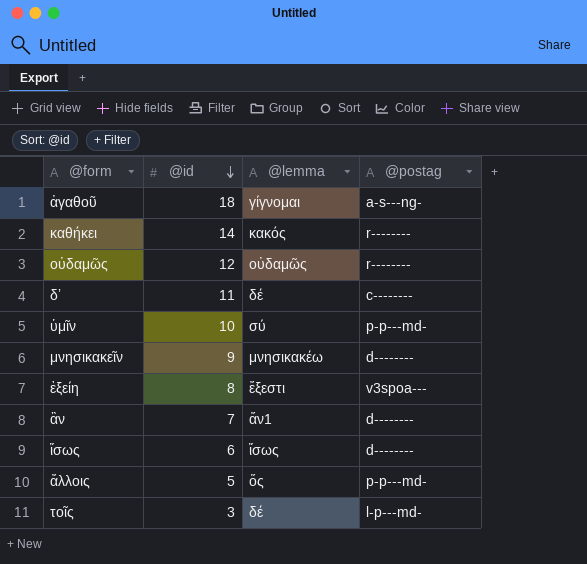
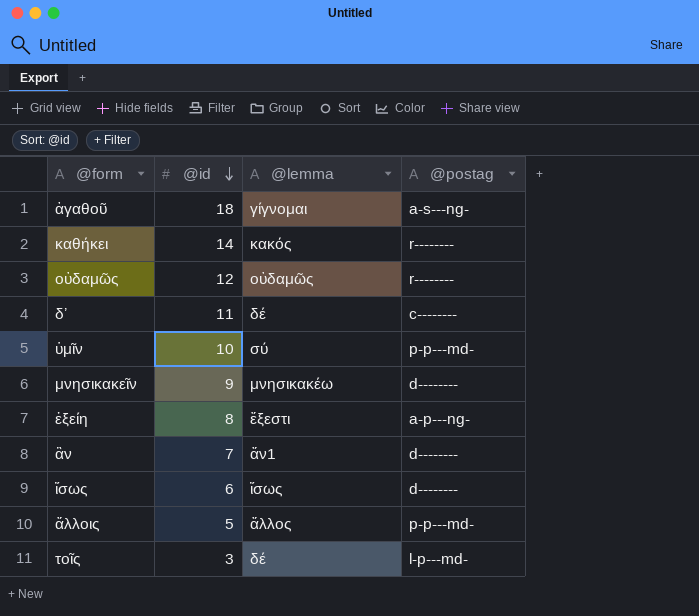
ἐξείη | @postag: v3spoa--- -> a-p---ng-
ἄλλοις | @lemma: ὅς -> ἄλλος

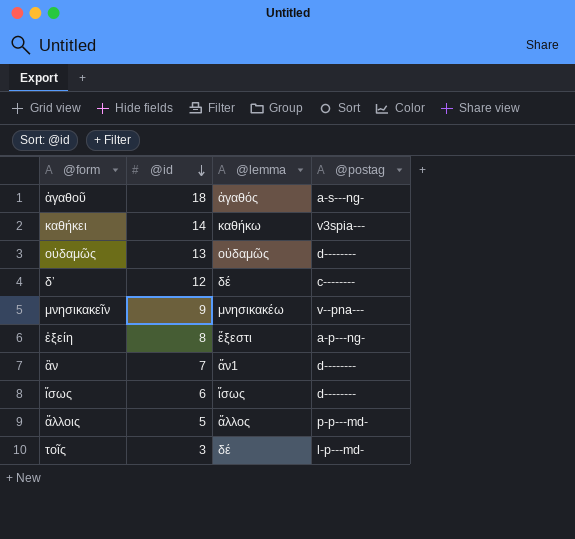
row ὑμῖν: 10 | σύ | p-p---md- -> none
ἀγαθοῦ | @lemma: γίγνομαι -> ἀγαθός
καθήκει | @lemma: κακός -> καθήκω
καθήκει | @postag: r-------- -> v3spia---
οὐδαμῶς | @id: 12 -> 13
οὐδαμῶς | @postag: r-------- -> d--------
δʼ | @id: 11 -> 12
μνησικακεῖν | @postag: d-------- -> v--pna---

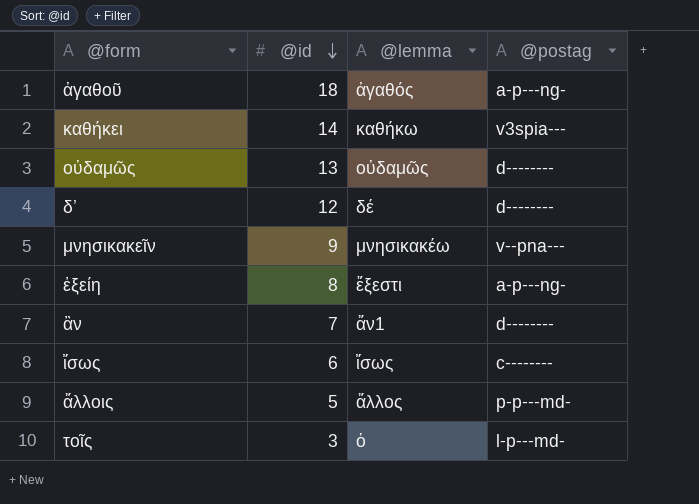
ἀγαθοῦ | @postag: a-s---ng- -> a-p---ng-
δʼ | @postag: c-------- -> d--------
ἴσως | @postag: d-------- -> c--------
τοῖς | @lemma: δέ -> ὁ

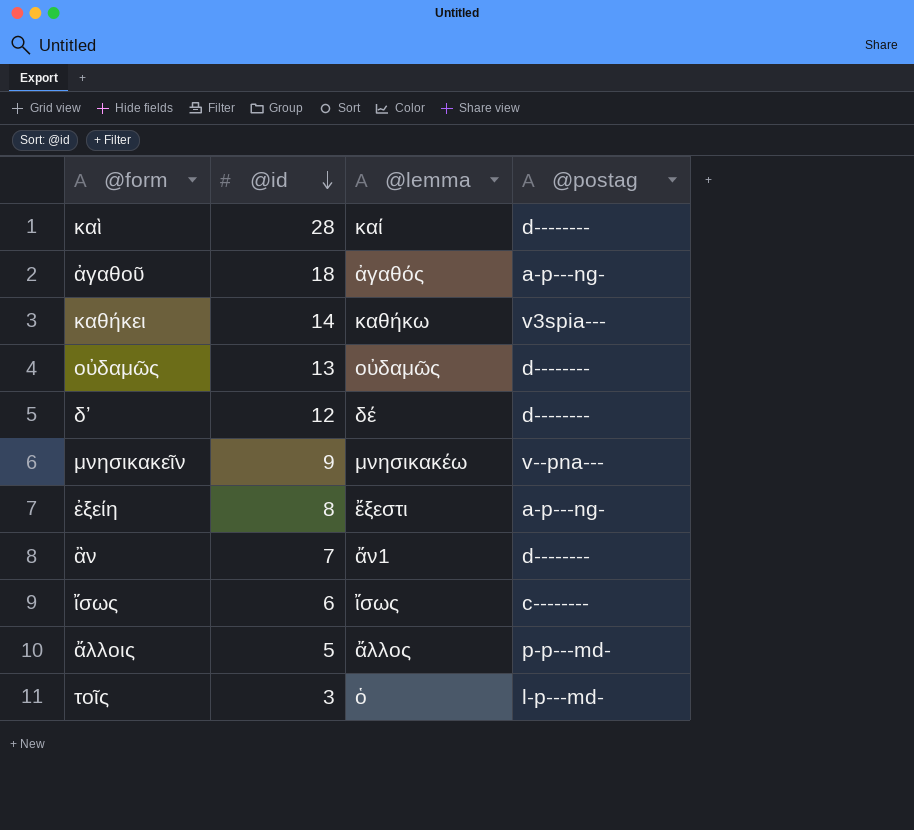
row καὶ: none -> 28 | καί | d--------

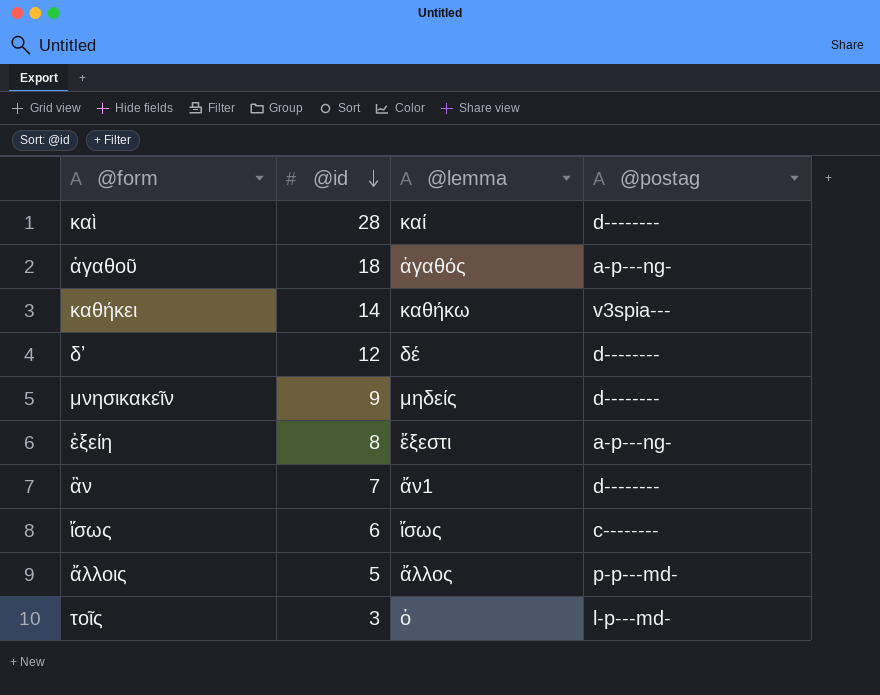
row οὐδαμῶς: 13 | οὐδαμῶς | d-------- -> none
μνησικακεῖν | @lemma: μνησικακέω -> μηδείς
μνησικακεῖν | @postag: v--pna--- -> d--------

